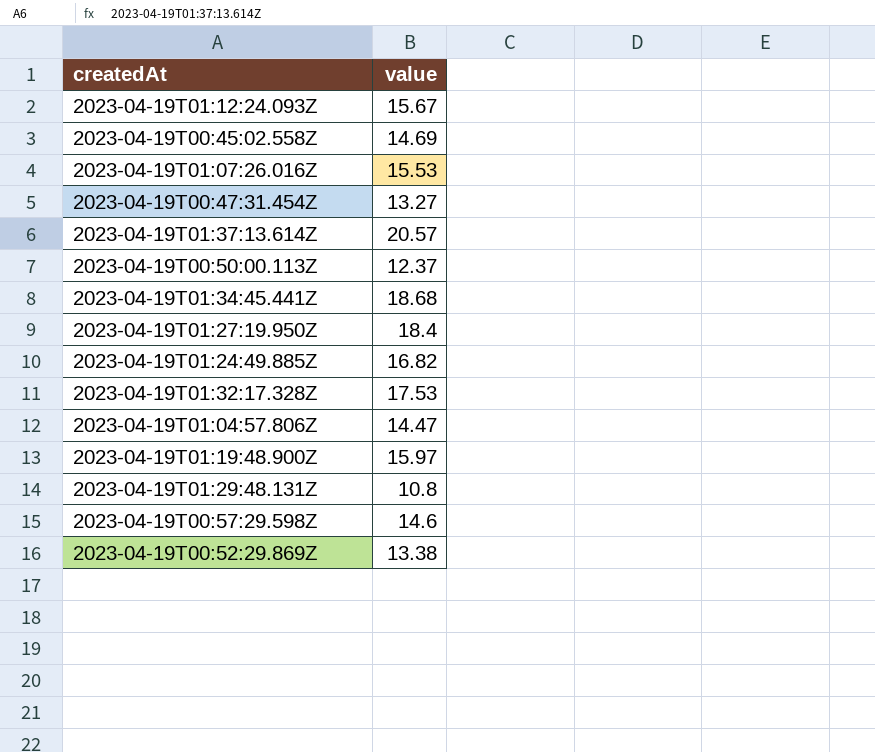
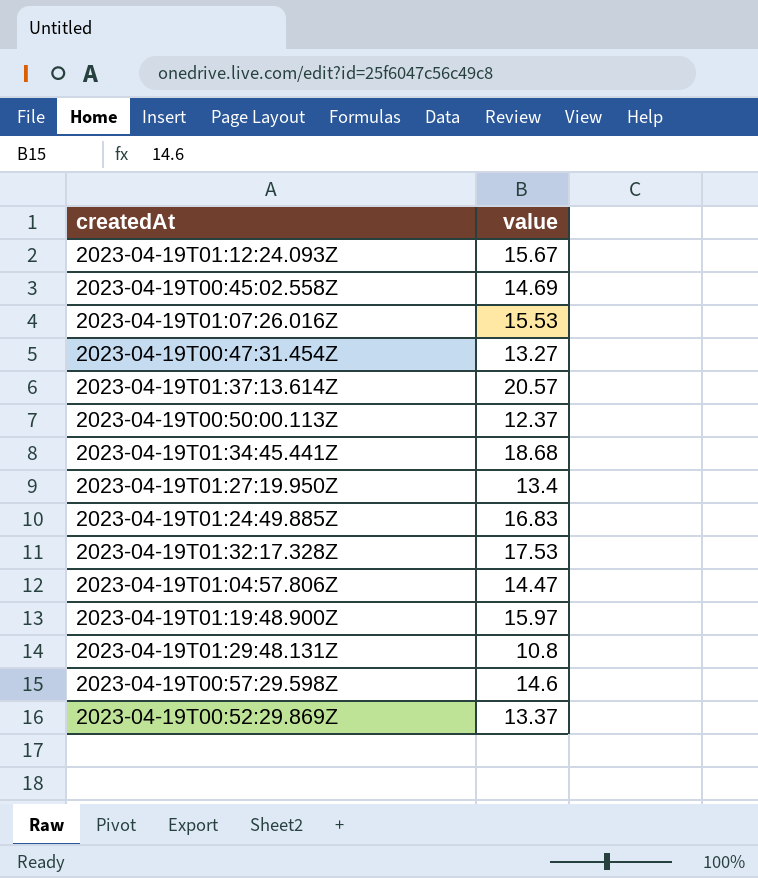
2023-04-19T01:27:19.950Z | value: 18.4 -> 13.4
2023-04-19T01:24:49.885Z | value: 16.82 -> 16.83
2023-04-19T00:52:29.869Z | value: 13.38 -> 13.37

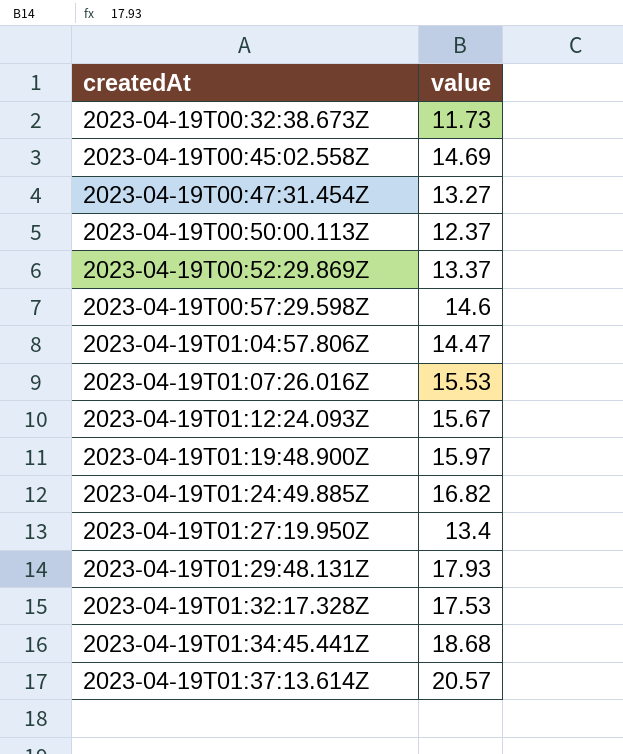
row order: none -> createdAt ascending
row 2023-04-19T00:32:38.673Z: none -> 11.73
2023-04-19T01:24:49.885Z | value: 16.83 -> 16.82
2023-04-19T01:29:48.131Z | value: 10.8 -> 17.93

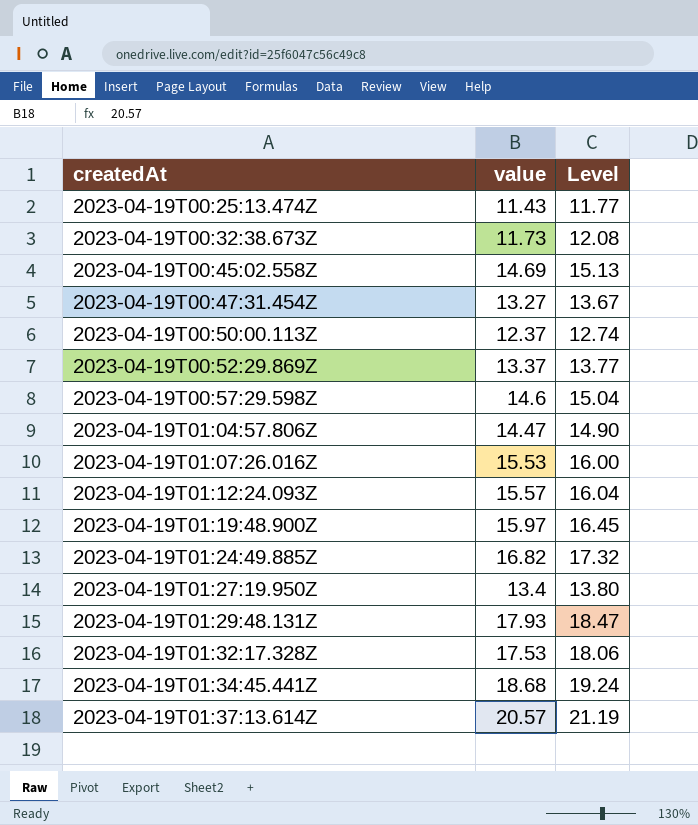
column Level | formula: none -> [value] * 1.03
row 2023-04-19T00:25:13.474Z: none -> 11.43 | 11.77
2023-04-19T01:12:24.093Z | value: 15.67 -> 15.57

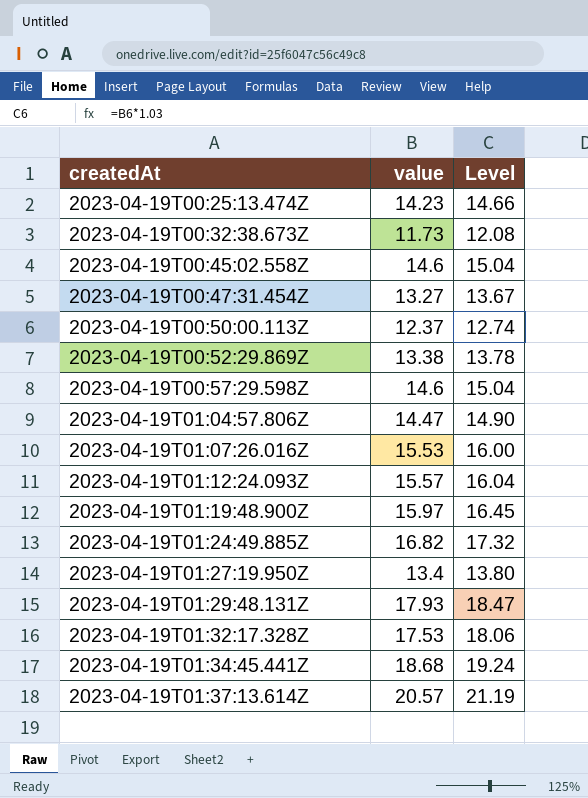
2023-04-19T00:25:13.474Z | value: 11.43 -> 14.23
2023-04-19T00:25:13.474Z | Level: 11.77 -> 14.66
2023-04-19T00:45:02.558Z | value: 14.69 -> 14.6
2023-04-19T00:45:02.558Z | Level: 15.13 -> 15.04
2023-04-19T00:52:29.869Z | value: 13.37 -> 13.38
2023-04-19T00:52:29.869Z | Level: 13.77 -> 13.78

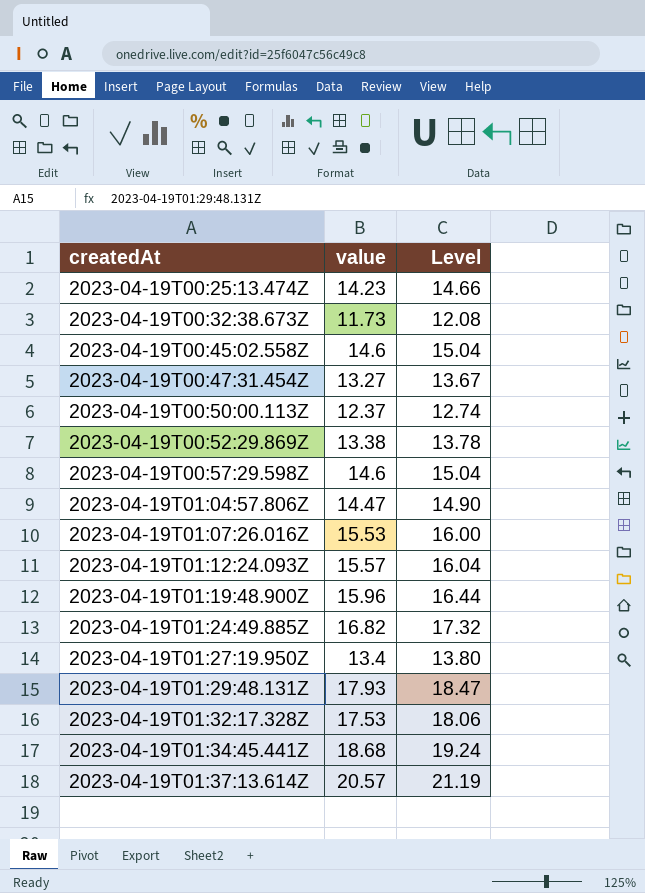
2023-04-19T01:19:48.900Z | value: 15.97 -> 15.96
2023-04-19T01:19:48.900Z | Level: 16.45 -> 16.44

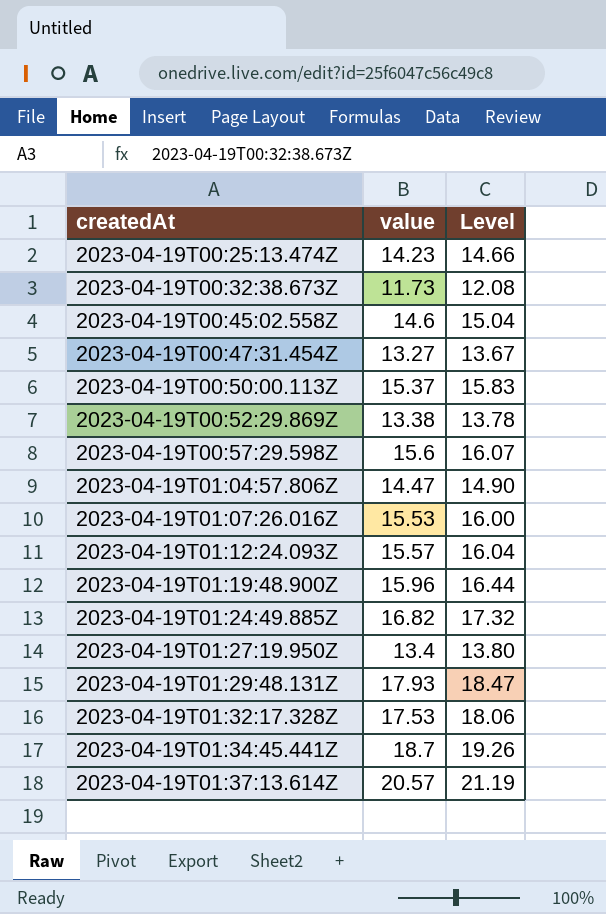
2023-04-19T00:50:00.113Z | value: 12.37 -> 15.37
2023-04-19T00:50:00.113Z | Level: 12.74 -> 15.83
2023-04-19T00:57:29.598Z | value: 14.6 -> 15.6
2023-04-19T00:57:29.598Z | Level: 15.04 -> 16.07
2023-04-19T01:34:45.441Z | value: 18.68 -> 18.7
2023-04-19T01:34:45.441Z | Level: 19.24 -> 19.26

